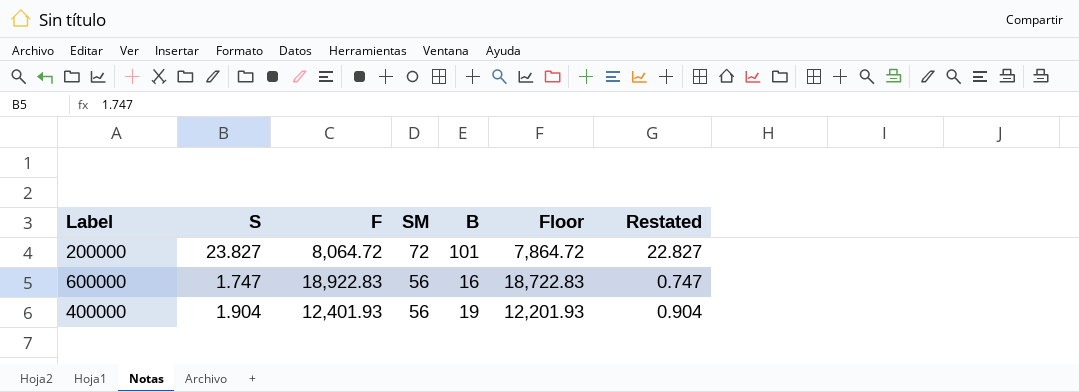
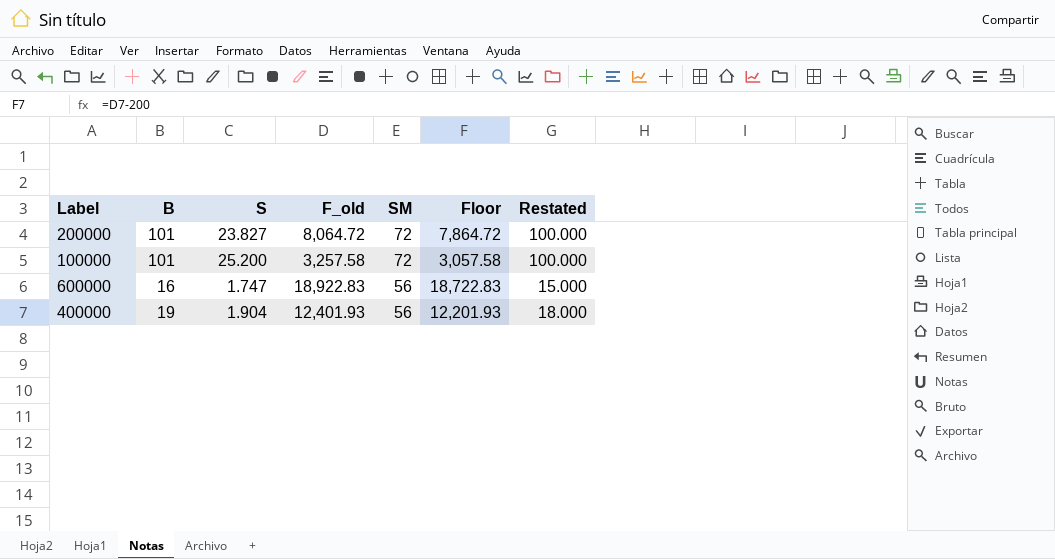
column B | position: 5 -> 2
column name: F -> F_old
column Restated | formula: [S] - 1 -> [B] - 1
row 100000: none -> 101 | 25.200 | 3,257.58 | 72 | 3,057.58 | 100.000

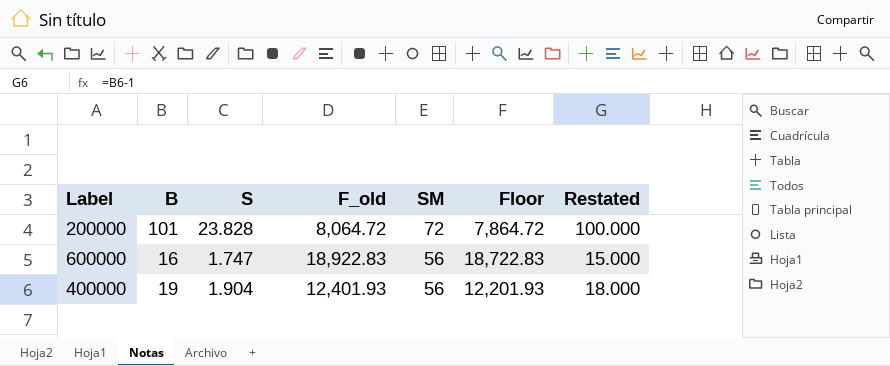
row 100000: 101 | 25.200 | 3,257.58 | 72 | 3,057.58 | 100.000 -> none
200000 | S: 23.827 -> 23.828

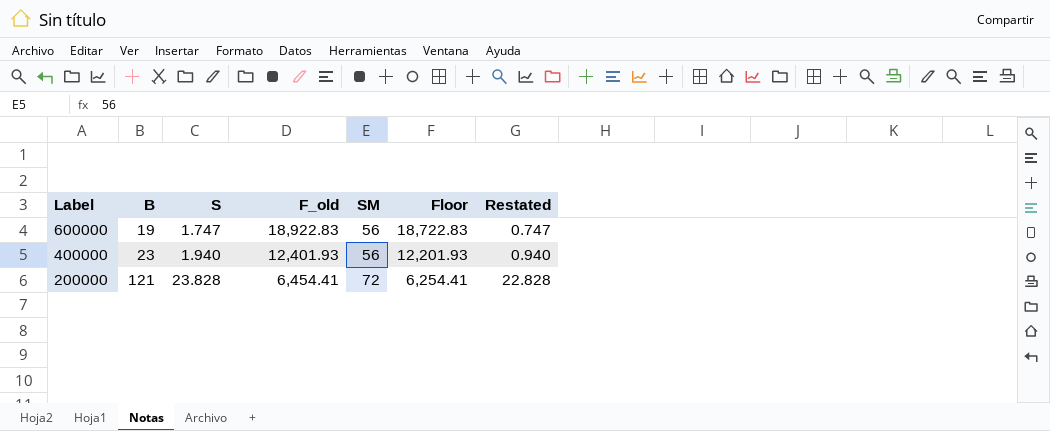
row order: SM descending -> Label descending
column Restated | formula: [B] - 1 -> [S] - 1
600000 | B: 16 -> 19
400000 | B: 19 -> 23
400000 | S: 1.904 -> 1.940
200000 | B: 101 -> 121
200000 | F_old: 8,064.72 -> 6,454.41
200000 | Floor: 7,864.72 -> 6,254.41

